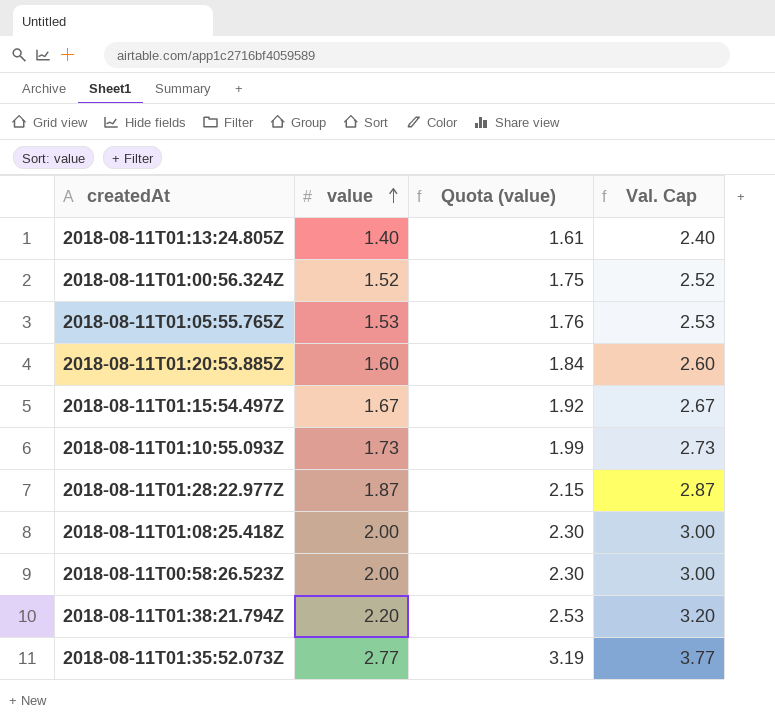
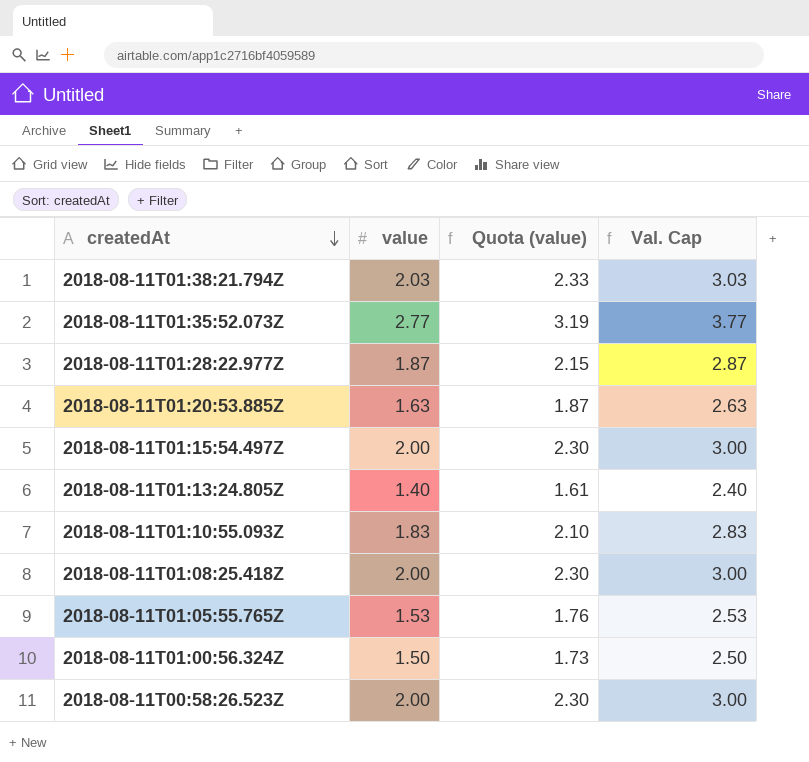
row order: value ascending -> createdAt descending
2018-08-11T01:38:21.794Z | value: 2.20 -> 2.03
2018-08-11T01:38:21.794Z | Quota (value): 2.53 -> 2.33
2018-08-11T01:38:21.794Z | Val. Cap: 3.20 -> 3.03
2018-08-11T01:20:53.885Z | value: 1.60 -> 1.63
2018-08-11T01:20:53.885Z | Quota (value): 1.84 -> 1.87
2018-08-11T01:20:53.885Z | Val. Cap: 2.60 -> 2.63
2018-08-11T01:15:54.497Z | value: 1.67 -> 2.00
2018-08-11T01:15:54.497Z | Quota (value): 1.92 -> 2.30
2018-08-11T01:15:54.497Z | Val. Cap: 2.67 -> 3.00
2018-08-11T01:10:55.093Z | value: 1.73 -> 1.83
2018-08-11T01:10:55.093Z | Quota (value): 1.99 -> 2.10
2018-08-11T01:10:55.093Z | Val. Cap: 2.73 -> 2.83
2018-08-11T01:00:56.324Z | value: 1.52 -> 1.50
2018-08-11T01:00:56.324Z | Quota (value): 1.75 -> 1.73
2018-08-11T01:00:56.324Z | Val. Cap: 2.52 -> 2.50

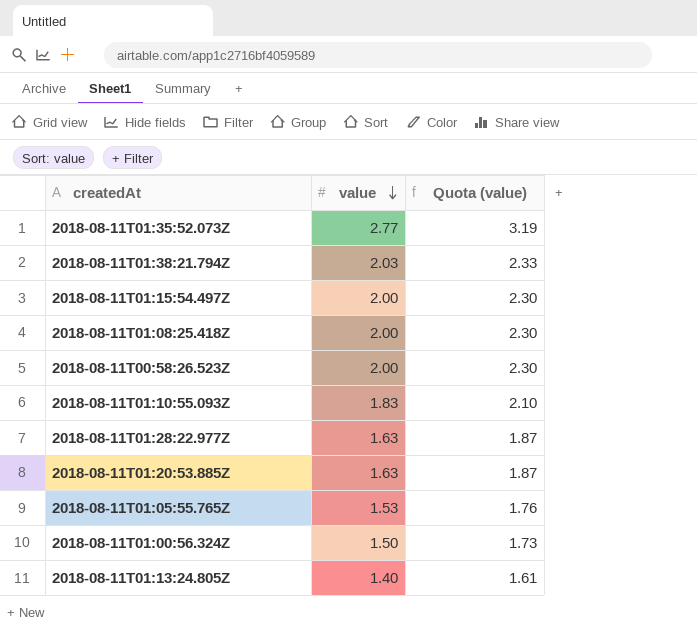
row order: createdAt descending -> value descending
column Val. Cap | formula: [value] + 1 -> none
2018-08-11T01:28:22.977Z | value: 1.87 -> 1.63
2018-08-11T01:28:22.977Z | Quota (value): 2.15 -> 1.87

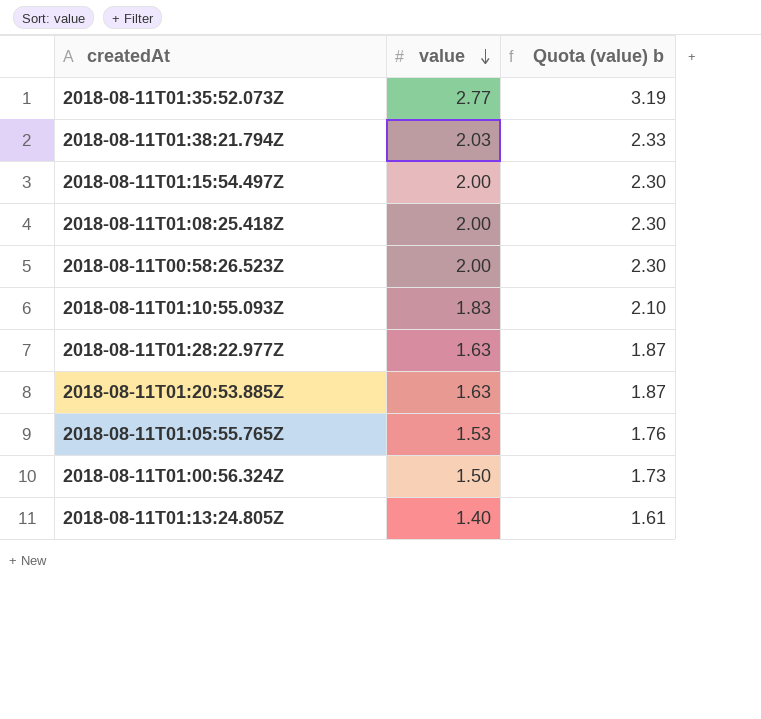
column name: Quota (value) -> Quota (value) b

